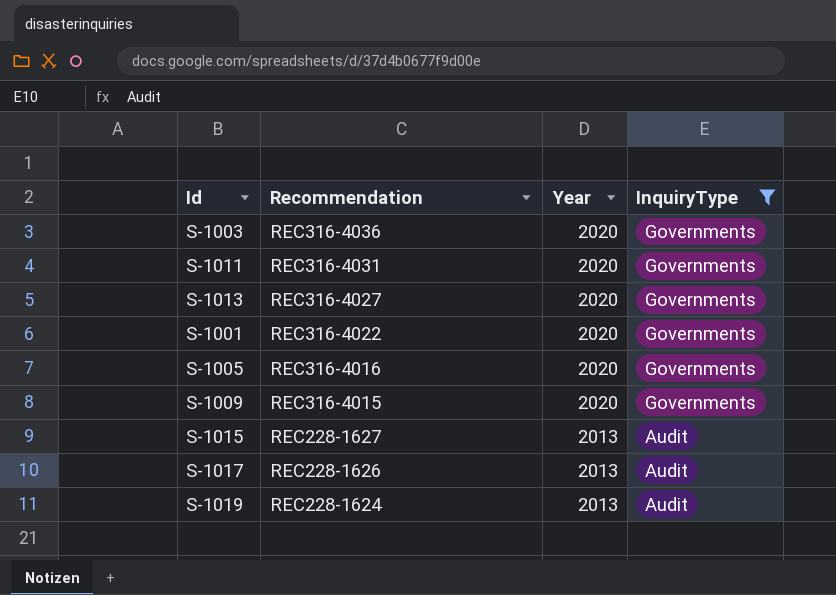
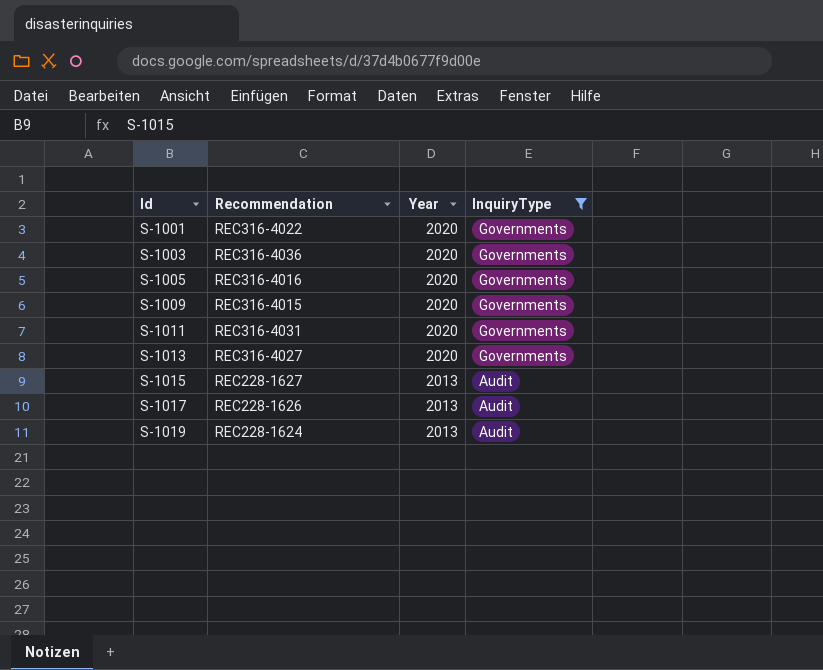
row order: Recommendation descending -> Id ascending

